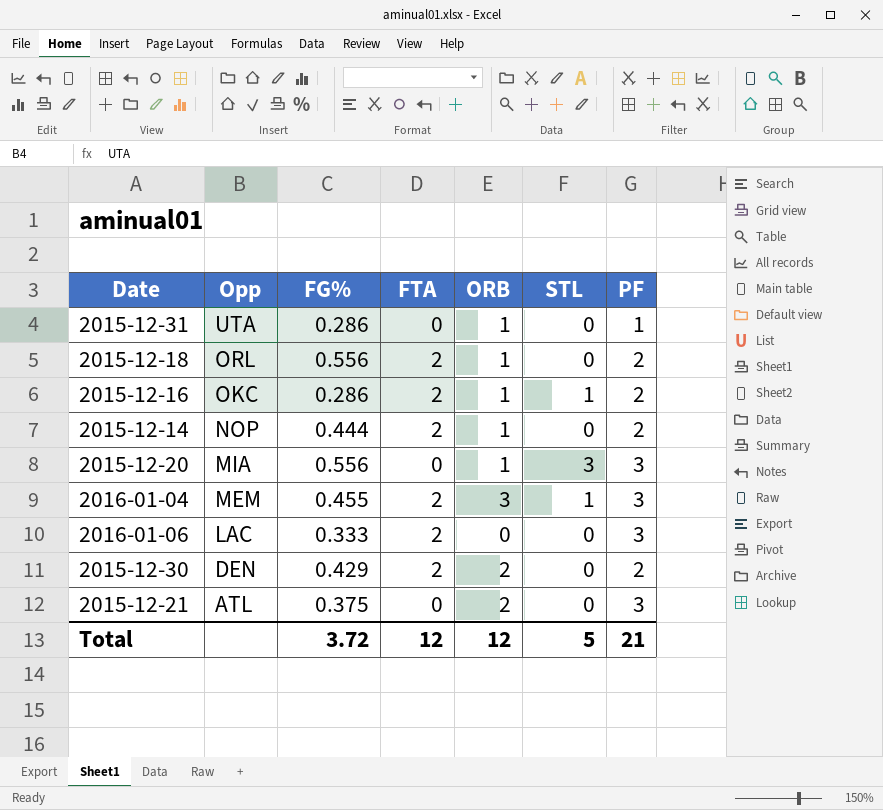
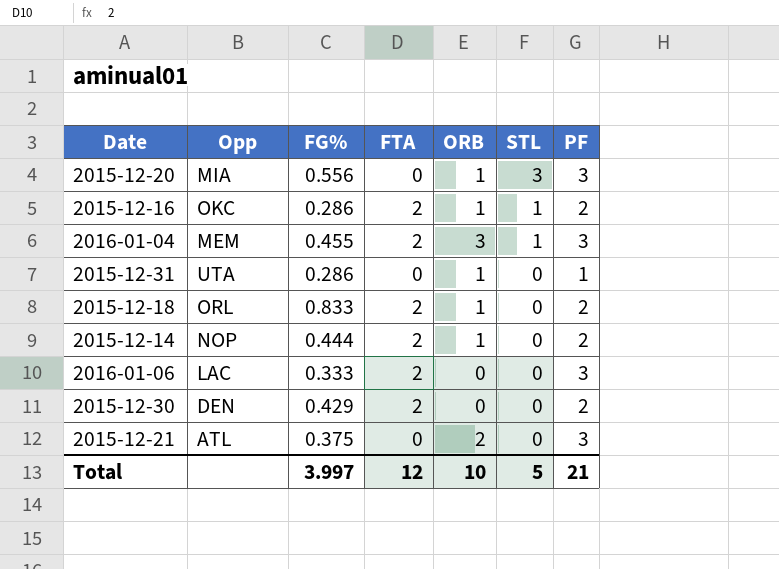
row order: Opp descending -> STL descending
2015-12-18 | FG%: 0.556 -> 0.833
2015-12-30 | ORB: 2 -> 0
Total | FG%: 3.72 -> 3.997
Total | ORB: 12 -> 10

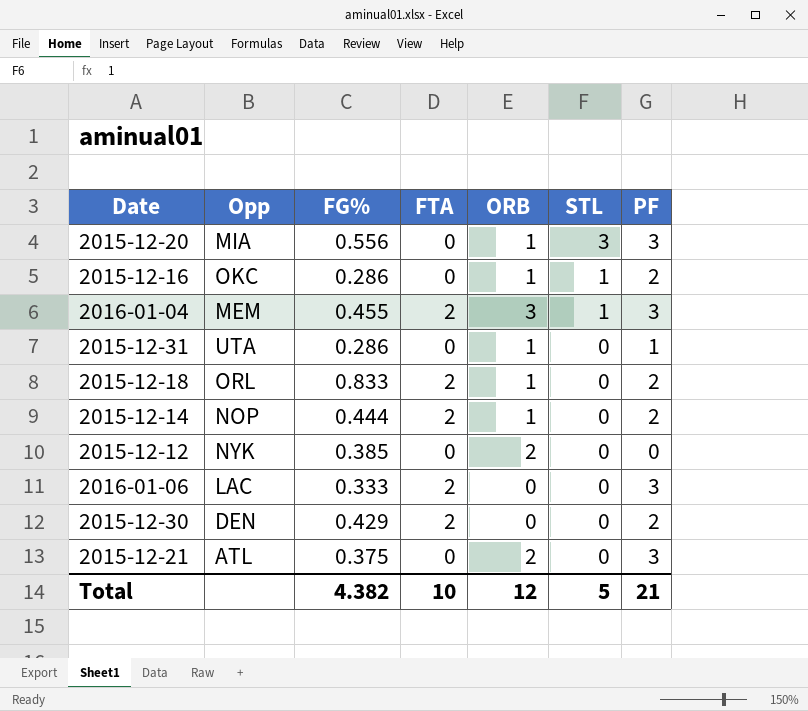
2015-12-16 | FTA: 2 -> 0
row 2015-12-12: none -> NYK | 0.385 | 0 | 2 | 0 | 0
Total | FG%: 3.997 -> 4.382
Total | FTA: 12 -> 10
Total | ORB: 10 -> 12

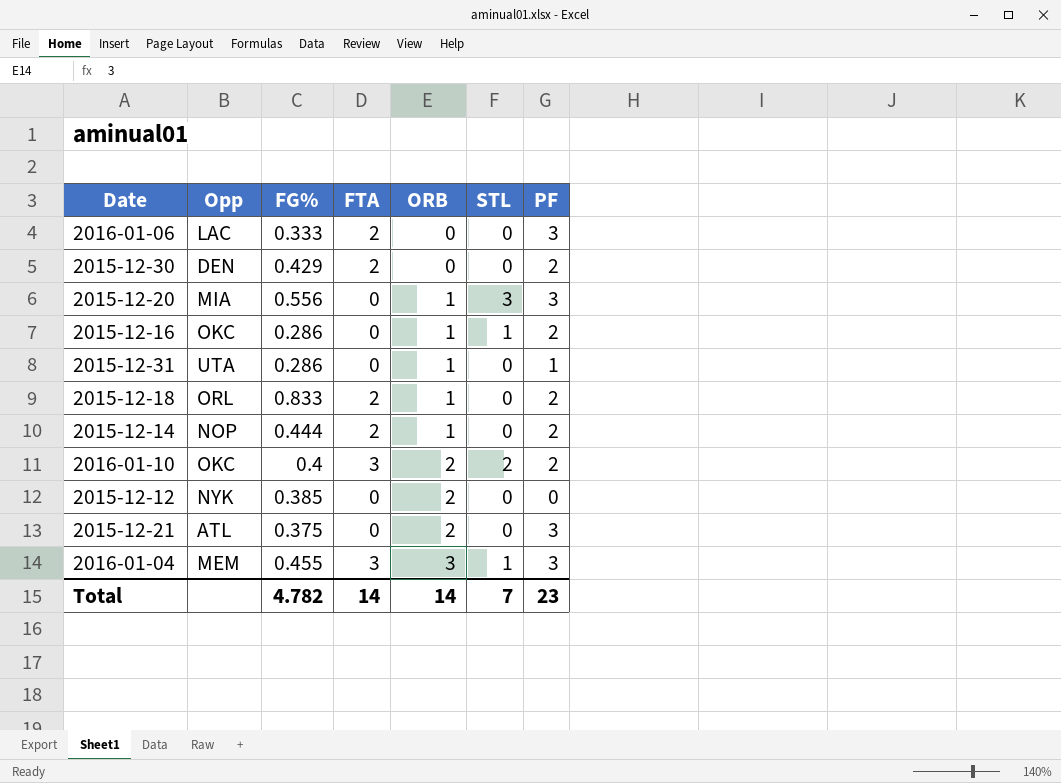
row order: STL descending -> ORB ascending
row 2016-01-10: none -> OKC | 0.4 | 3 | 2 | 2 | 2
2016-01-04 | FTA: 2 -> 3
Total | FG%: 4.382 -> 4.782
Total | FTA: 10 -> 14
Total | ORB: 12 -> 14
Total | STL: 5 -> 7
Total | PF: 21 -> 23

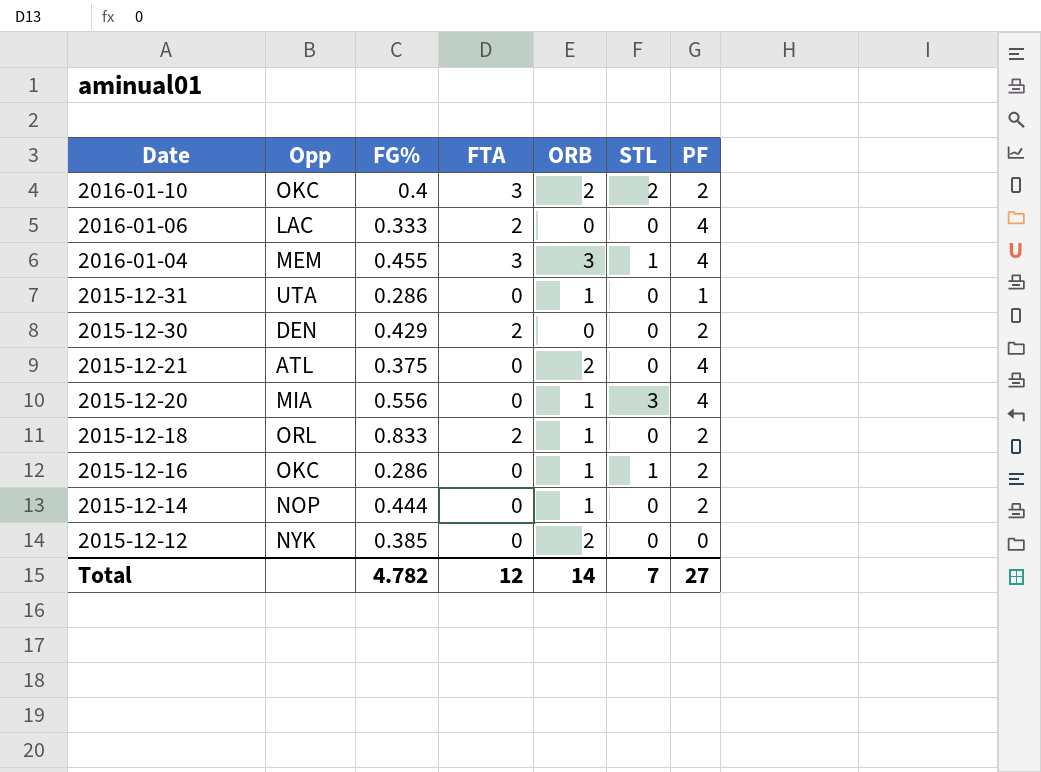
row order: ORB ascending -> Date descending
2016-01-06 | PF: 3 -> 4
2016-01-04 | PF: 3 -> 4
2015-12-21 | PF: 3 -> 4
2015-12-20 | PF: 3 -> 4
2015-12-14 | FTA: 2 -> 0
Total | FTA: 14 -> 12
Total | PF: 23 -> 27

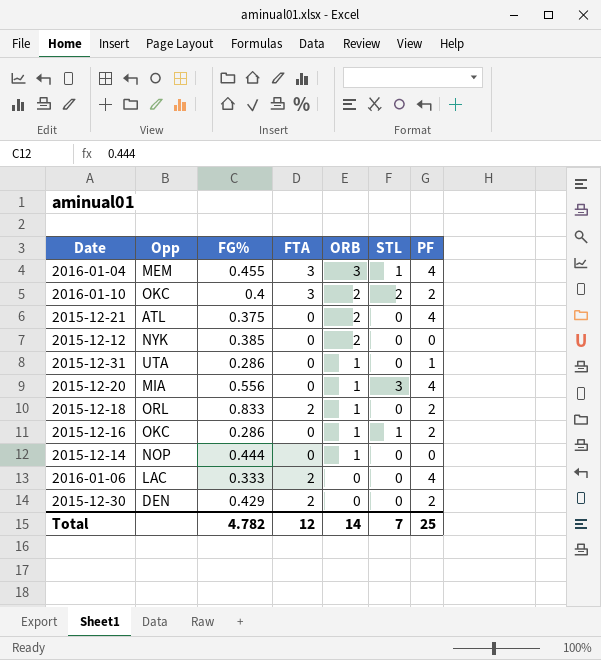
row order: Date descending -> ORB descending
2015-12-14 | PF: 2 -> 0
Total | PF: 27 -> 25

